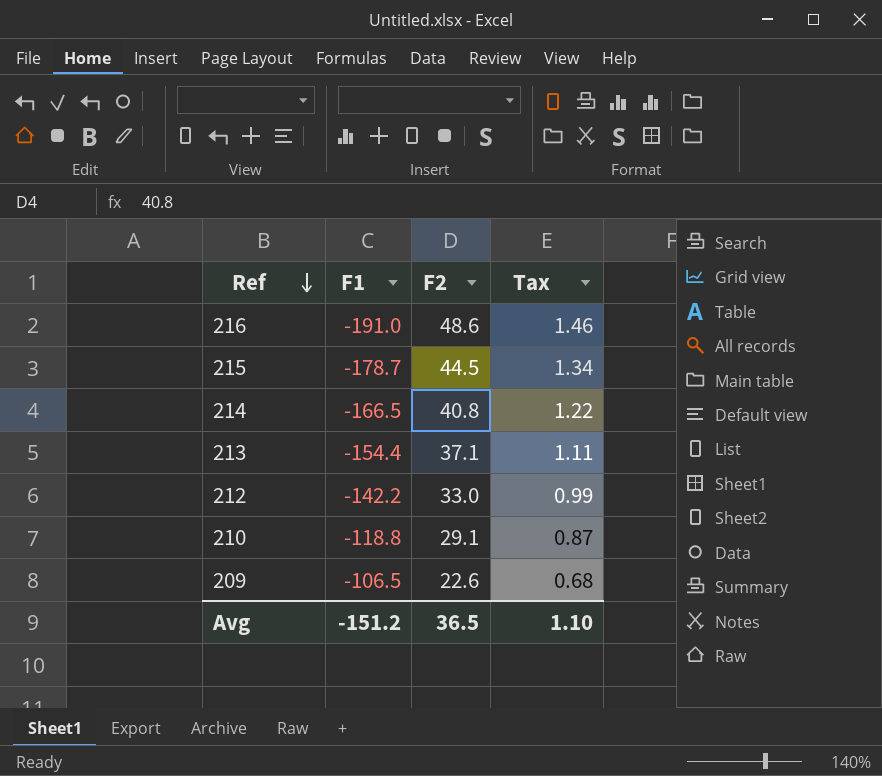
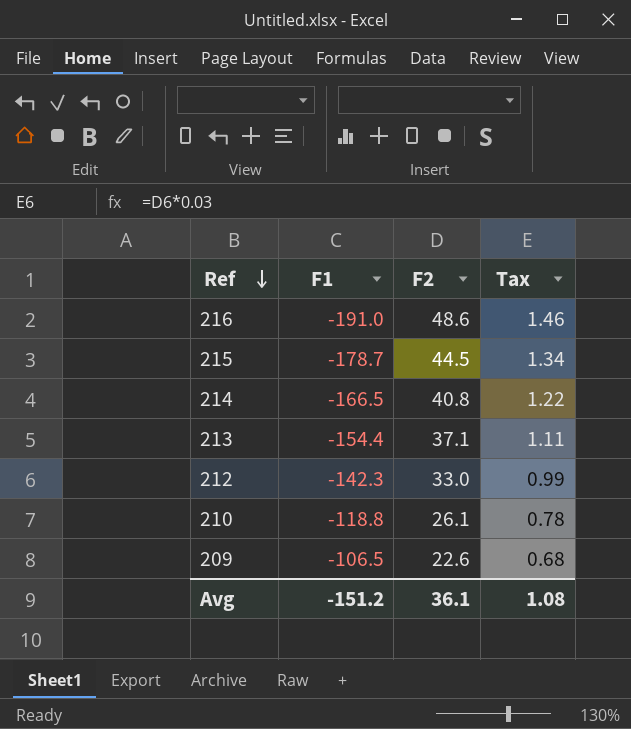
212 | F1: -142.2 -> -142.3
210 | F2: 29.1 -> 26.1
210 | Tax: 0.87 -> 0.78
Avg | F2: 36.5 -> 36.1
Avg | Tax: 1.10 -> 1.08

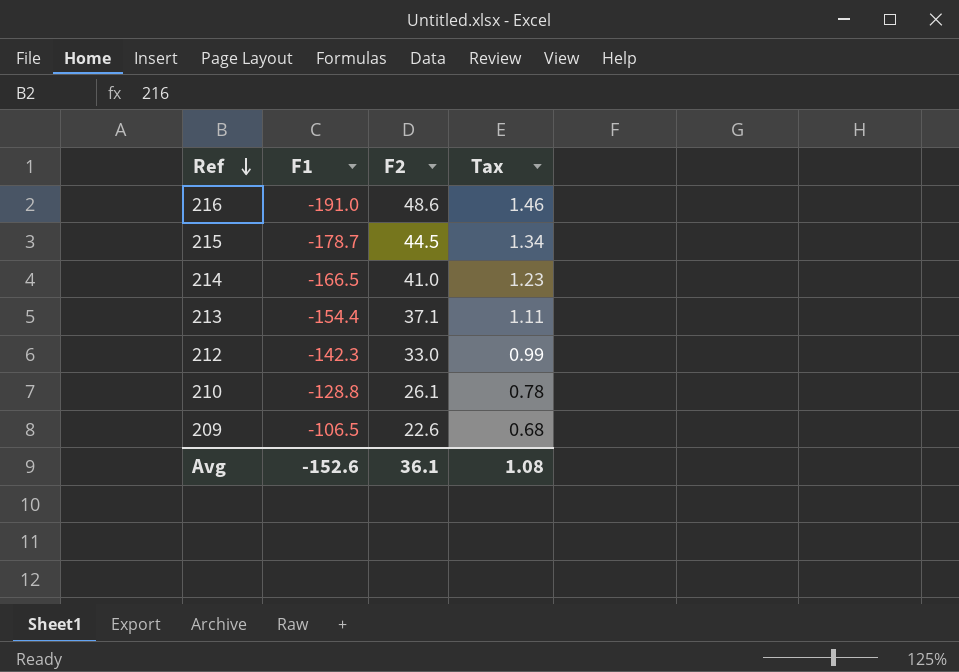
214 | F2: 40.8 -> 41.0
214 | Tax: 1.22 -> 1.23
210 | F1: -118.8 -> -128.8
Avg | F1: -151.2 -> -152.6

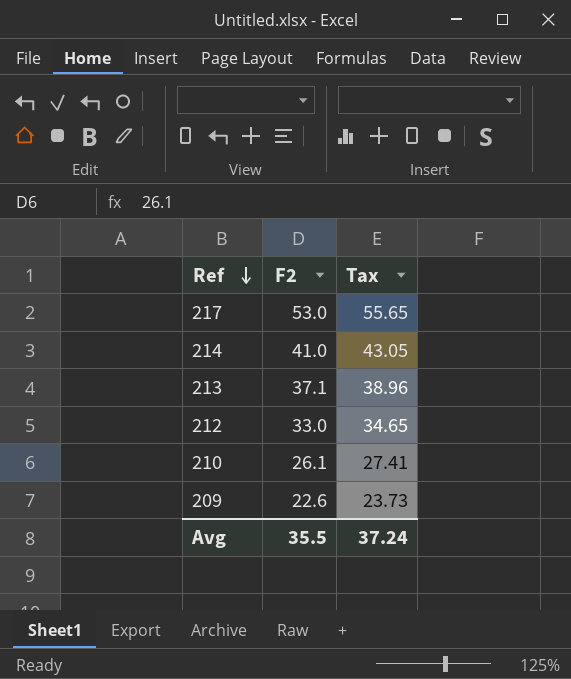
column F1 | position: 2 -> none
column Tax | formula: [F2] * 0.03 -> [F2] * 1.05
row 216: -191.0 | 48.6 | 1.46 -> none
row 215: -178.7 | 44.5 | 1.34 -> none
row 217: none -> 53.0 | 55.65
Avg | F2: 36.1 -> 35.5
Avg | Tax: 1.08 -> 37.24

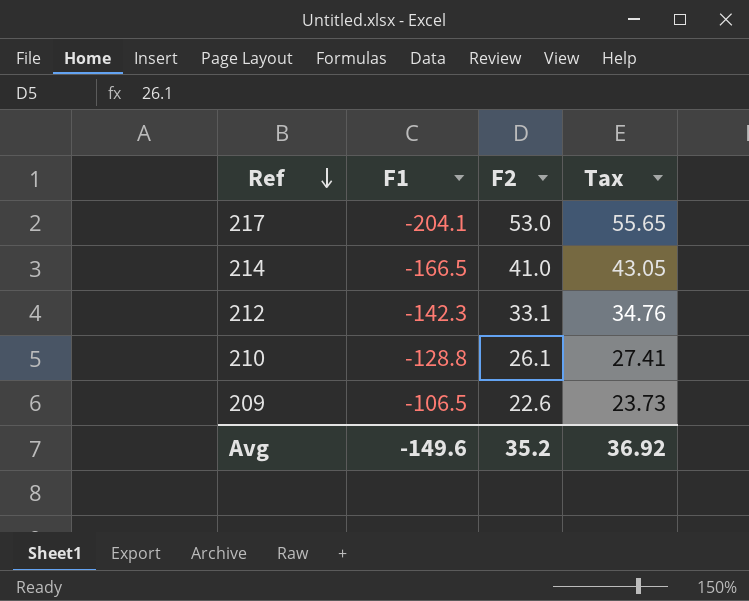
column F1 | position: none -> 2
row 213: 37.1 | 38.96 -> none
212 | F2: 33.0 -> 33.1
212 | Tax: 34.65 -> 34.76
Avg | F2: 35.5 -> 35.2
Avg | Tax: 37.24 -> 36.92

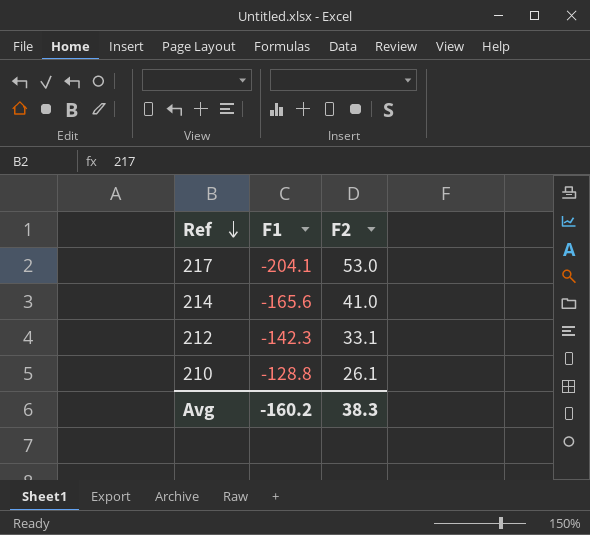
column Tax | formula: [F2] * 1.05 -> none
row 209: -106.5 | 22.6 | 23.73 -> none
214 | F1: -166.5 -> -165.6
Avg | F1: -149.6 -> -160.2
Avg | F2: 35.2 -> 38.3

